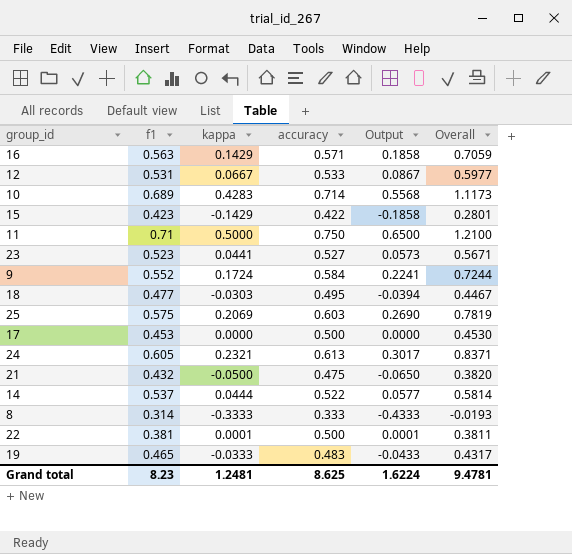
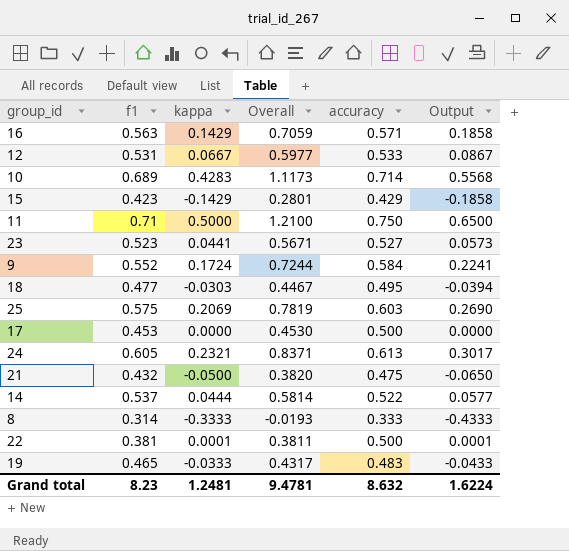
column Overall | position: 6 -> 4
15 | accuracy: 0.422 -> 0.429
Grand total | accuracy: 8.625 -> 8.632

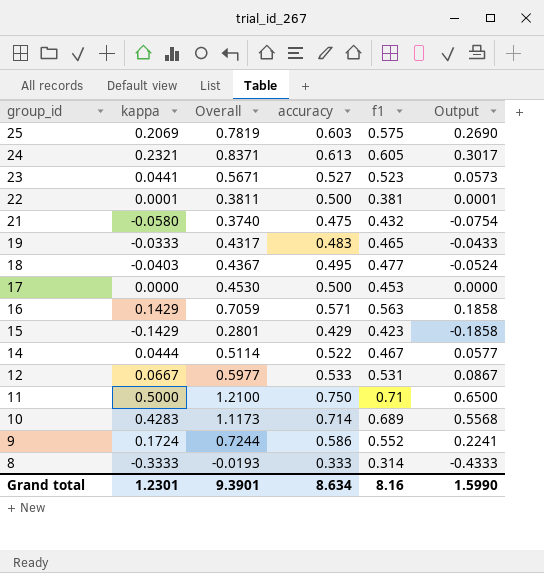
row order: none -> group_id descending
column f1 | position: 2 -> 5
21 | kappa: -0.0500 -> -0.0580
21 | Overall: 0.3820 -> 0.3740
21 | Output: -0.0650 -> -0.0754
18 | kappa: -0.0303 -> -0.0403
18 | Overall: 0.4467 -> 0.4367
18 | Output: -0.0394 -> -0.0524
14 | Overall: 0.5814 -> 0.5114
14 | f1: 0.537 -> 0.467
9 | accuracy: 0.584 -> 0.586
Grand total | kappa: 1.2481 -> 1.2301
Grand total | Overall: 9.4781 -> 9.3901
Grand total | accuracy: 8.632 -> 8.634
Grand total | f1: 8.23 -> 8.16
Grand total | Output: 1.6224 -> 1.5990

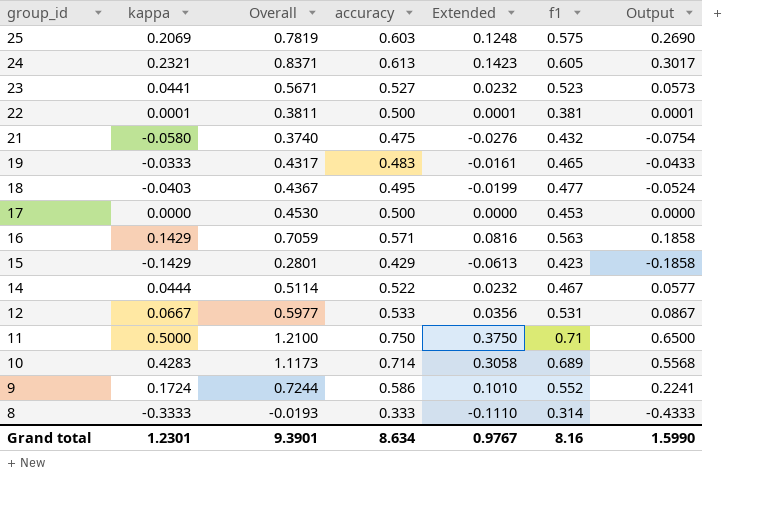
column Extended | formula: none -> [kappa] * [accuracy]

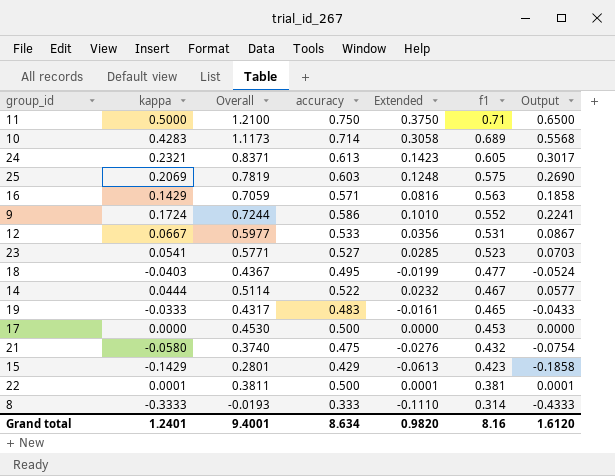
row order: group_id descending -> f1 descending
23 | kappa: 0.0441 -> 0.0541
23 | Overall: 0.5671 -> 0.5771
23 | Extended: 0.0232 -> 0.0285
23 | Output: 0.0573 -> 0.0703
Grand total | kappa: 1.2301 -> 1.2401
Grand total | Overall: 9.3901 -> 9.4001
Grand total | Extended: 0.9767 -> 0.9820
Grand total | Output: 1.5990 -> 1.6120

